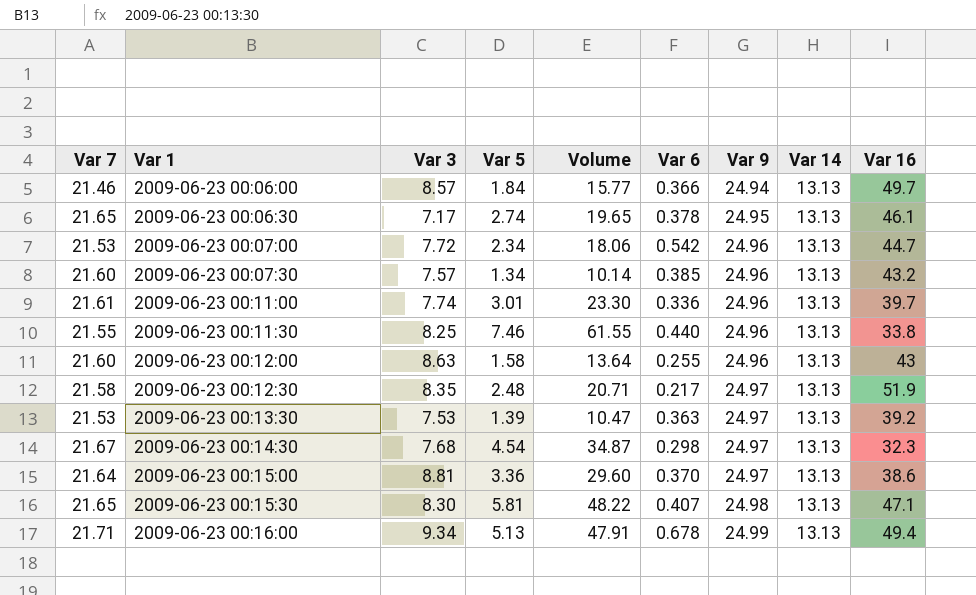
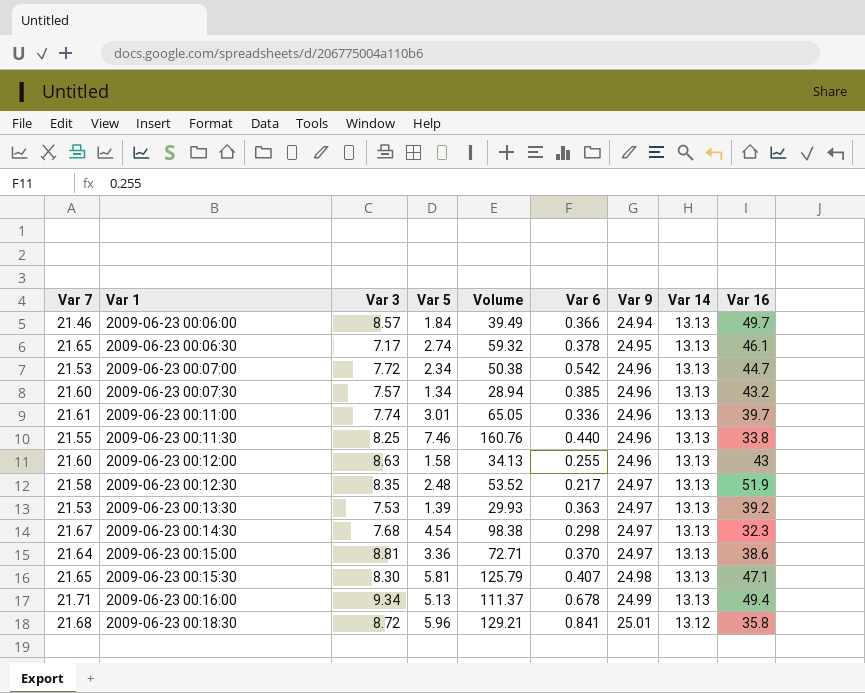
column Volume | formula: [Var 3] * [Var 5] -> [Var 7] * [Var 5]
row 2009-06-23 00:18:30: none -> 21.68 | 8.72 | 5.96 | 129.21 | 0.841 | 25.01 | 13.12 | 35.8

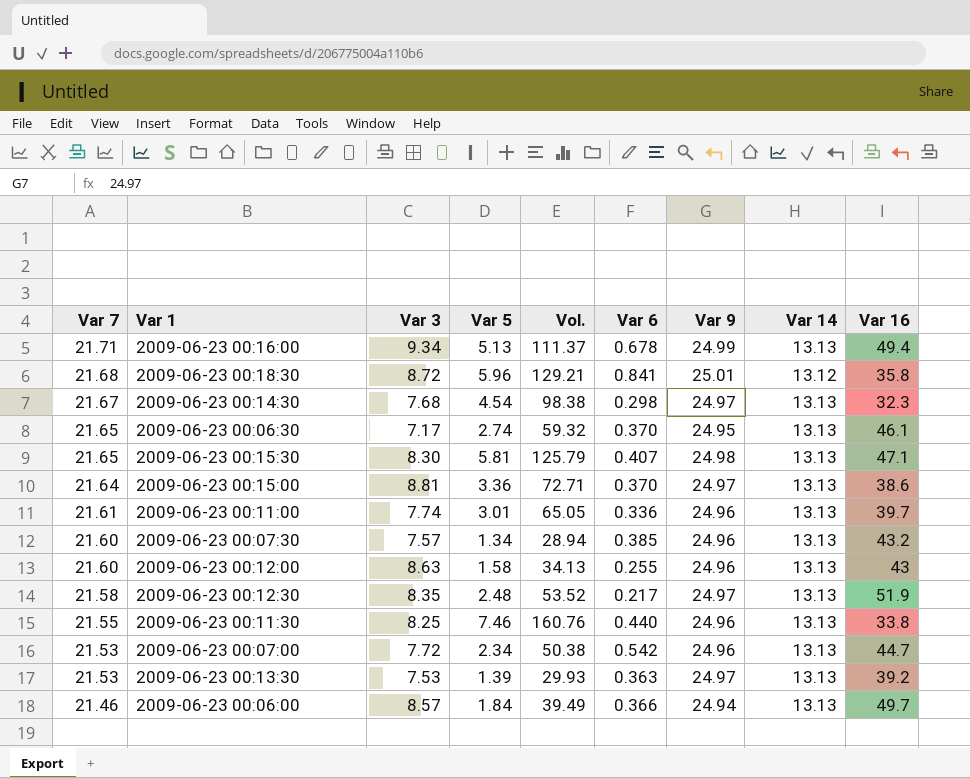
row order: Var 1 ascending -> Var 7 descending
column name: Volume -> Vol.
2009-06-23 00:06:30 | Var 6: 0.378 -> 0.370

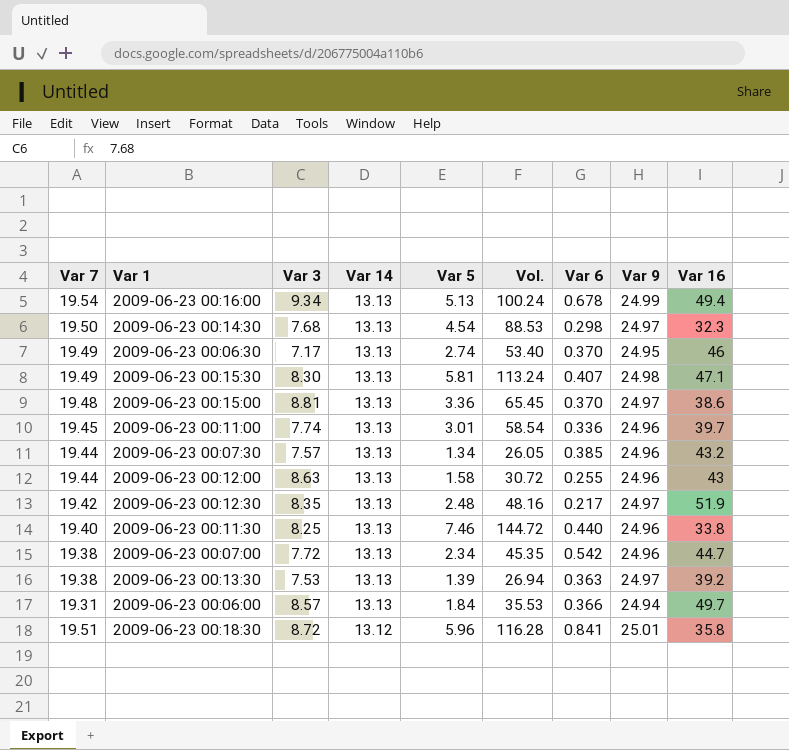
row order: Var 7 descending -> Var 14 descending
column Var 14 | position: 8 -> 4
2009-06-23 00:16:00 | Var 7: 21.71 -> 19.54
2009-06-23 00:16:00 | Vol.: 111.37 -> 100.24
2009-06-23 00:14:30 | Var 7: 21.67 -> 19.50
2009-06-23 00:14:30 | Vol.: 98.38 -> 88.53
2009-06-23 00:06:30 | Var 7: 21.65 -> 19.49
2009-06-23 00:06:30 | Vol.: 59.32 -> 53.40
2009-06-23 00:06:30 | Var 16: 46.1 -> 46
2009-06-23 00:15:30 | Var 7: 21.65 -> 19.49
2009-06-23 00:15:30 | Vol.: 125.79 -> 113.24
2009-06-23 00:15:00 | Var 7: 21.64 -> 19.48
2009-06-23 00:15:00 | Vol.: 72.71 -> 65.45
2009-06-23 00:11:00 | Var 7: 21.61 -> 19.45
2009-06-23 00:11:00 | Vol.: 65.05 -> 58.54
2009-06-23 00:07:30 | Var 7: 21.60 -> 19.44
2009-06-23 00:07:30 | Vol.: 28.94 -> 26.05
2009-06-23 00:12:00 | Var 7: 21.60 -> 19.44
2009-06-23 00:12:00 | Vol.: 34.13 -> 30.72
2009-06-23 00:12:30 | Var 7: 21.58 -> 19.42
2009-06-23 00:12:30 | Vol.: 53.52 -> 48.16
2009-06-23 00:11:30 | Var 7: 21.55 -> 19.40
2009-06-23 00:11:30 | Vol.: 160.76 -> 144.72
2009-06-23 00:07:00 | Var 7: 21.53 -> 19.38
2009-06-23 00:07:00 | Vol.: 50.38 -> 45.35
2009-06-23 00:13:30 | Var 7: 21.53 -> 19.38
2009-06-23 00:13:30 | Vol.: 29.93 -> 26.94
2009-06-23 00:06:00 | Var 7: 21.46 -> 19.31
2009-06-23 00:06:00 | Vol.: 39.49 -> 35.53
2009-06-23 00:18:30 | Var 7: 21.68 -> 19.51
2009-06-23 00:18:30 | Vol.: 129.21 -> 116.28

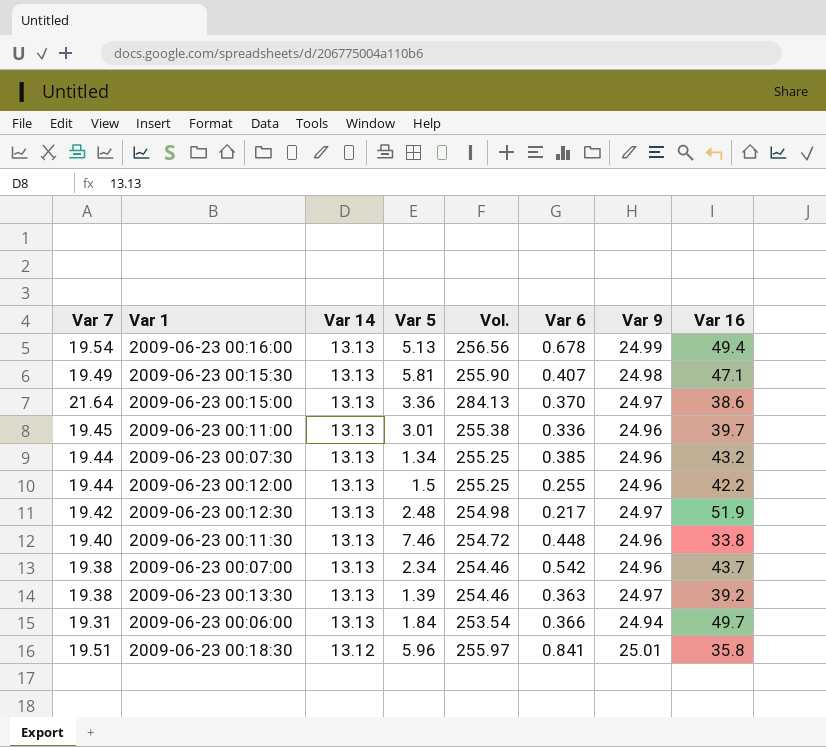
column Var 3 | position: 3 -> none
column Vol. | formula: [Var 7] * [Var 5] -> [Var 7] * [Var 14]
row 2009-06-23 00:14:30: 19.50 | 7.68 | 13.13 | 4.54 | 88.53 | 0.298 | 24.97 | 32.3 -> none
row 2009-06-23 00:06:30: 19.49 | 7.17 | 13.13 | 2.74 | 53.40 | 0.370 | 24.95 | 46 -> none
2009-06-23 00:15:00 | Var 7: 19.48 -> 21.64
2009-06-23 00:12:00 | Var 5: 1.58 -> 1.5
2009-06-23 00:12:00 | Var 16: 43 -> 42.2
2009-06-23 00:11:30 | Var 6: 0.440 -> 0.448
2009-06-23 00:07:00 | Var 16: 44.7 -> 43.7

